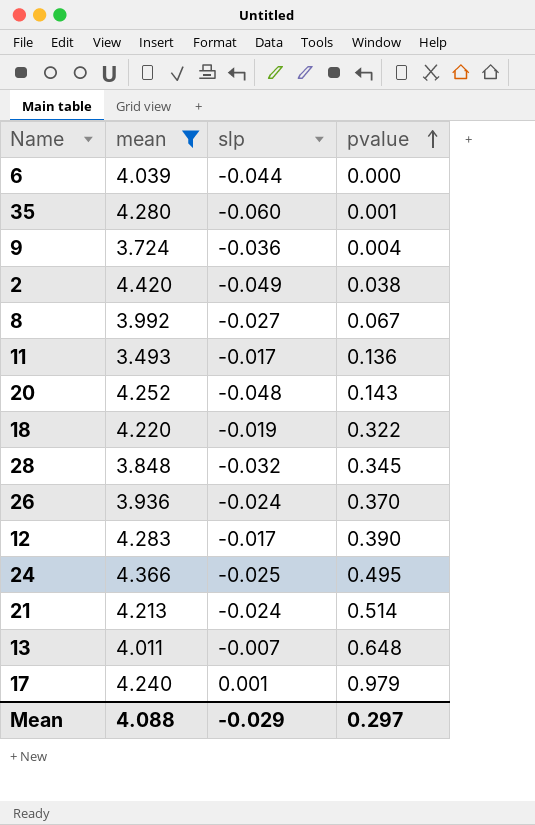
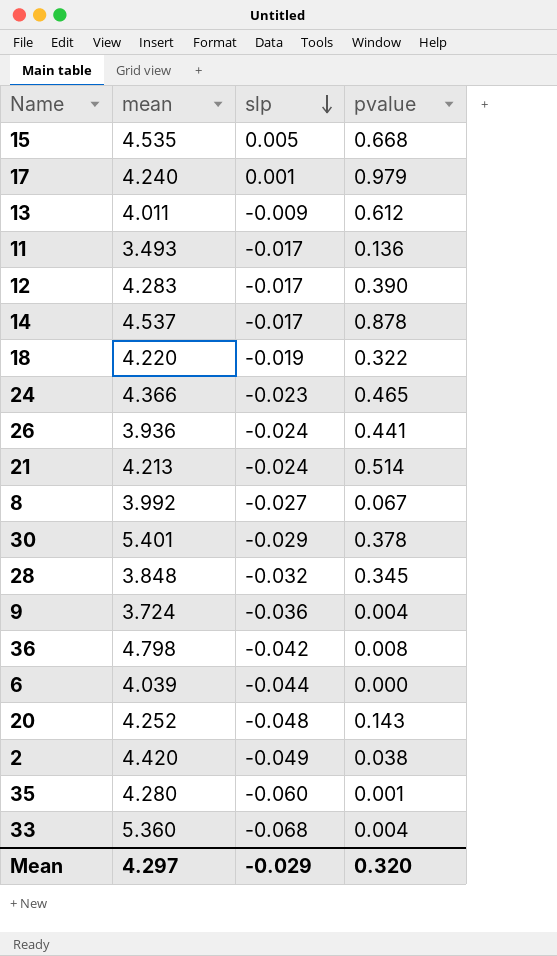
filter: mean <= 4.420 -> none
row order: pvalue ascending -> slp descending
13 | slp: -0.007 -> -0.009
13 | pvalue: 0.648 -> 0.612
24 | slp: -0.025 -> -0.023
24 | pvalue: 0.495 -> 0.465
26 | pvalue: 0.370 -> 0.441
Mean | mean: 4.088 -> 4.297
Mean | pvalue: 0.297 -> 0.320

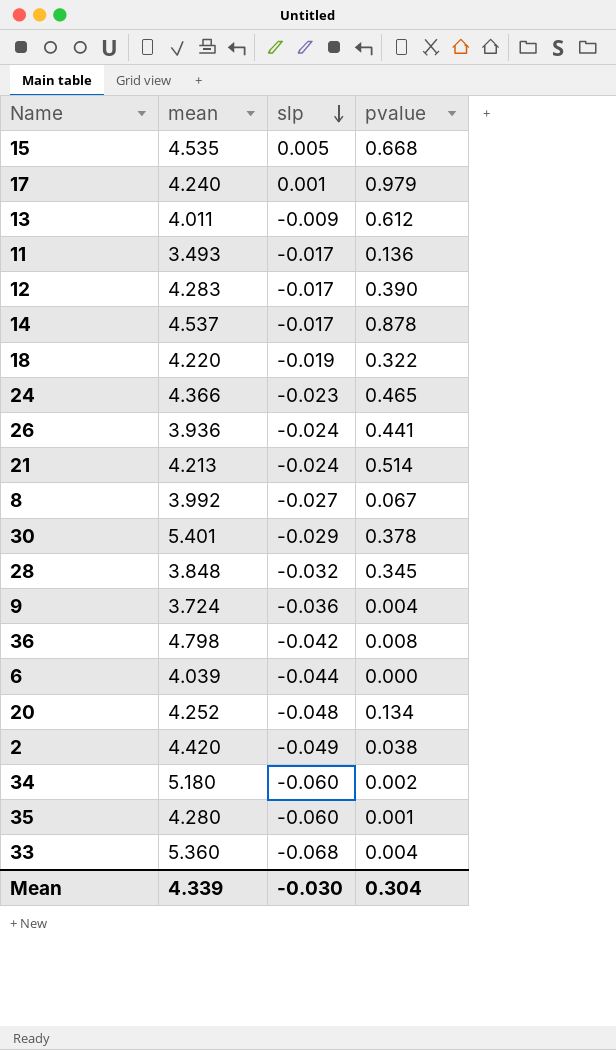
20 | pvalue: 0.143 -> 0.134
row 34: none -> 5.180 | -0.060 | 0.002
Mean | mean: 4.297 -> 4.339
Mean | slp: -0.029 -> -0.030
Mean | pvalue: 0.320 -> 0.304

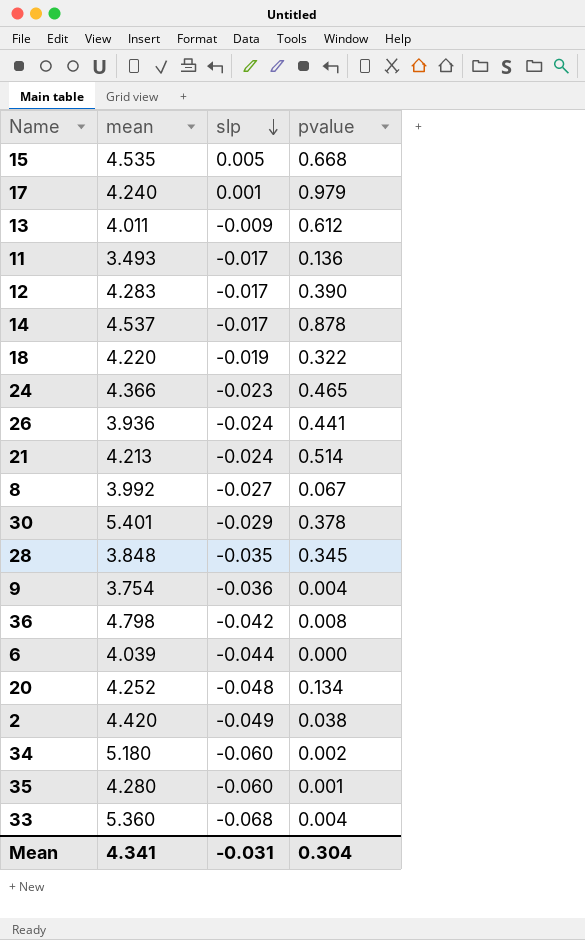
28 | slp: -0.032 -> -0.035
9 | mean: 3.724 -> 3.754
Mean | mean: 4.339 -> 4.341
Mean | slp: -0.030 -> -0.031

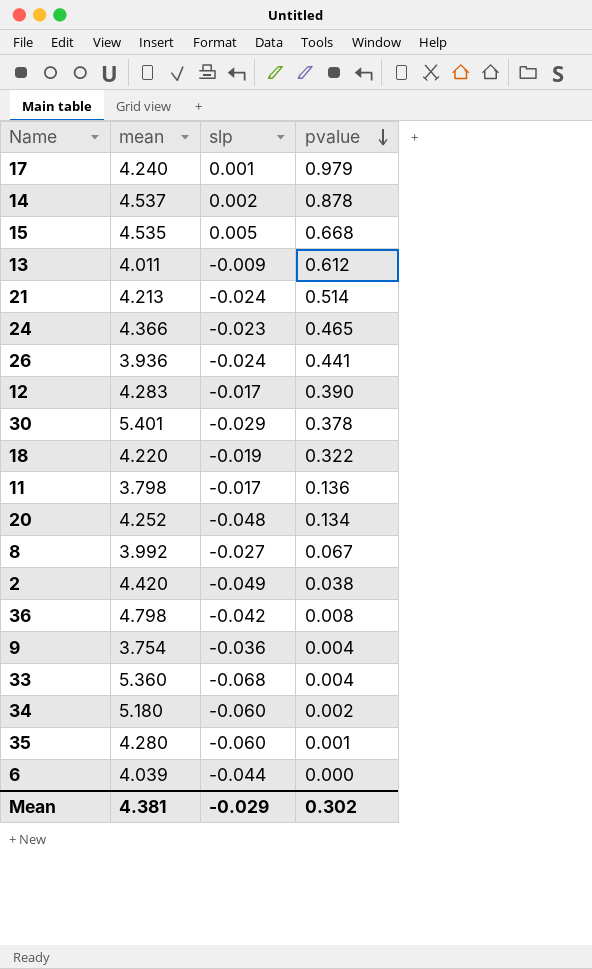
row order: slp descending -> pvalue descending
row 28: 3.848 | -0.035 | 0.345 -> none
14 | slp: -0.017 -> 0.002
11 | mean: 3.493 -> 3.798
Mean | mean: 4.341 -> 4.381
Mean | slp: -0.031 -> -0.029
Mean | pvalue: 0.304 -> 0.302

